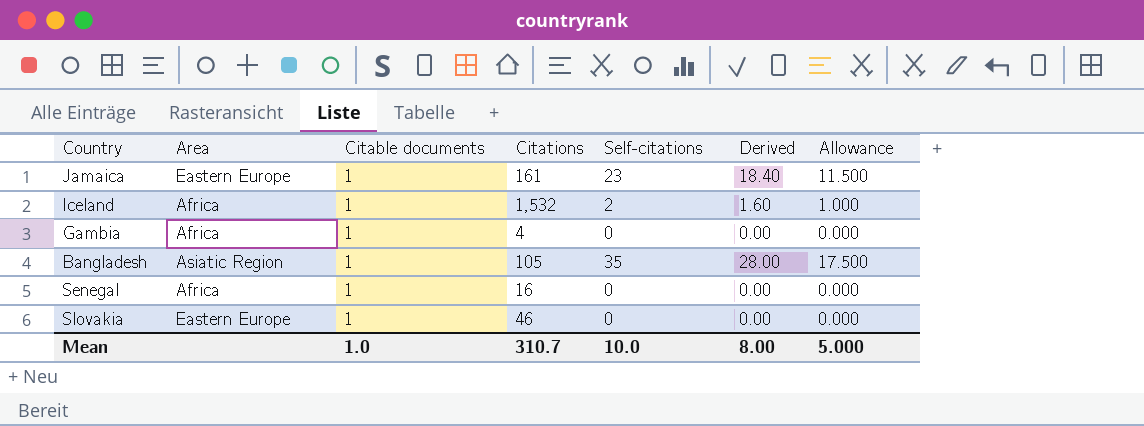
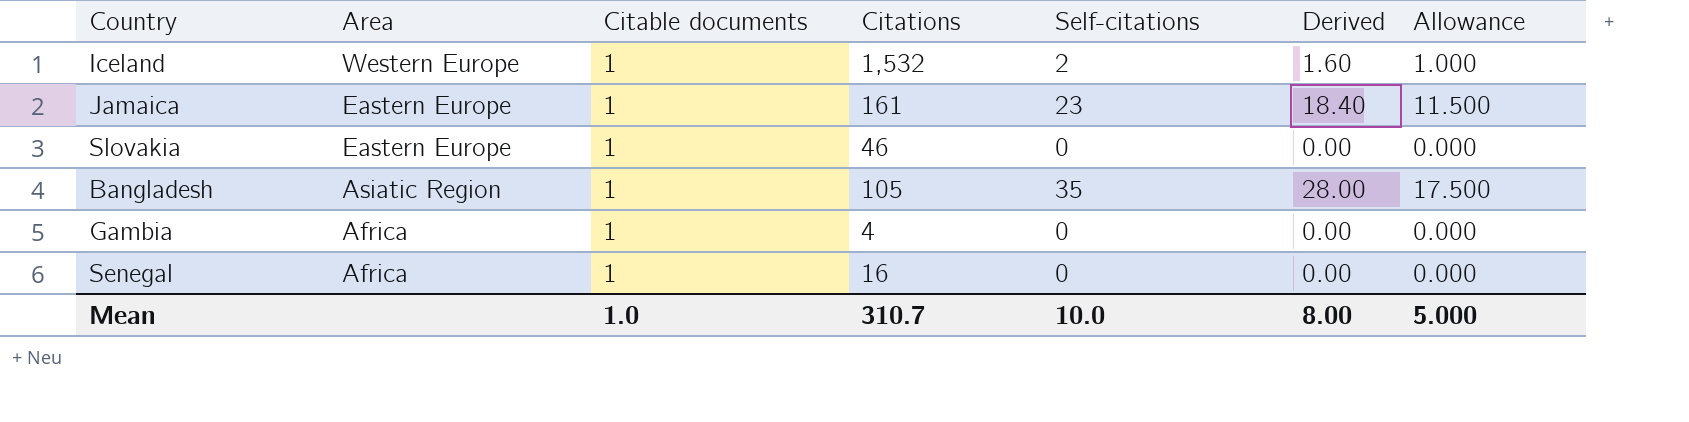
row order: none -> Area descending
Iceland | Area: Africa -> Western Europe

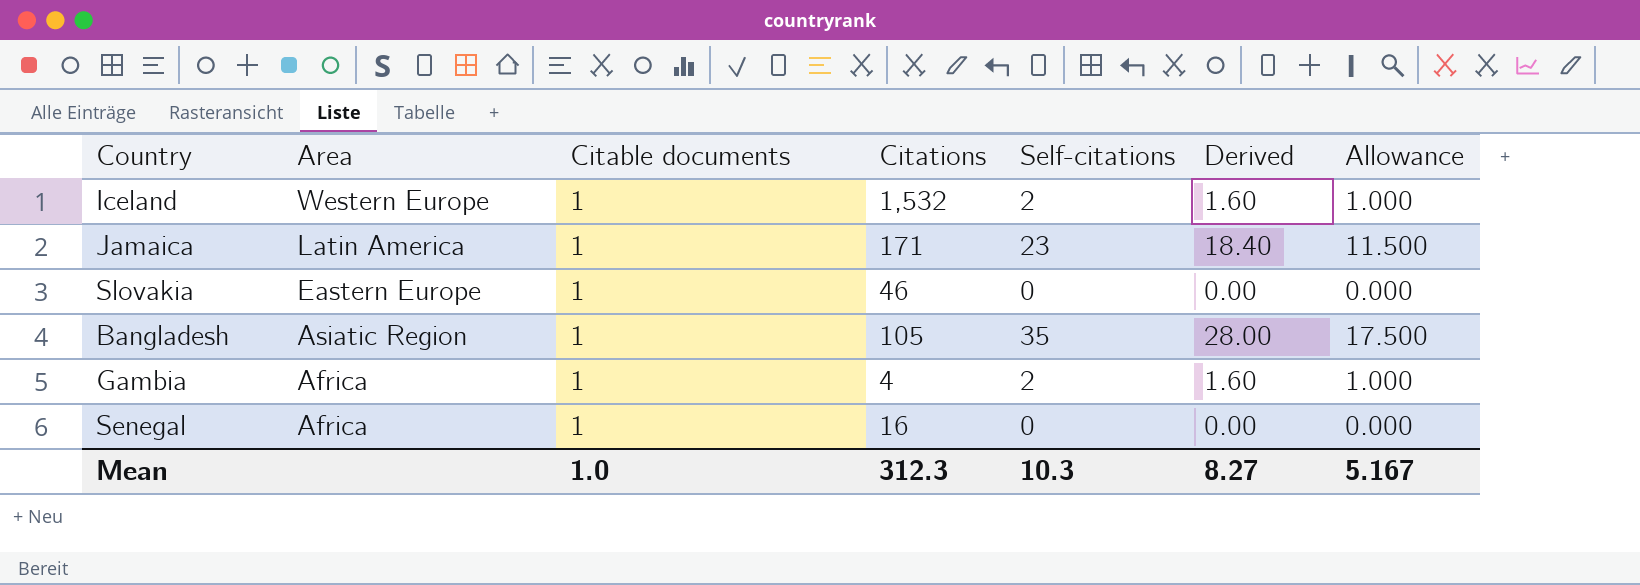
Jamaica | Area: Eastern Europe -> Latin America
Jamaica | Citations: 161 -> 171
Gambia | Self-citations: 0 -> 2
Gambia | Derived: 0.00 -> 1.60
Gambia | Allowance: 0.000 -> 1.000
Mean | Citations: 310.7 -> 312.3
Mean | Self-citations: 10.0 -> 10.3
Mean | Derived: 8.00 -> 8.27
Mean | Allowance: 5.000 -> 5.167

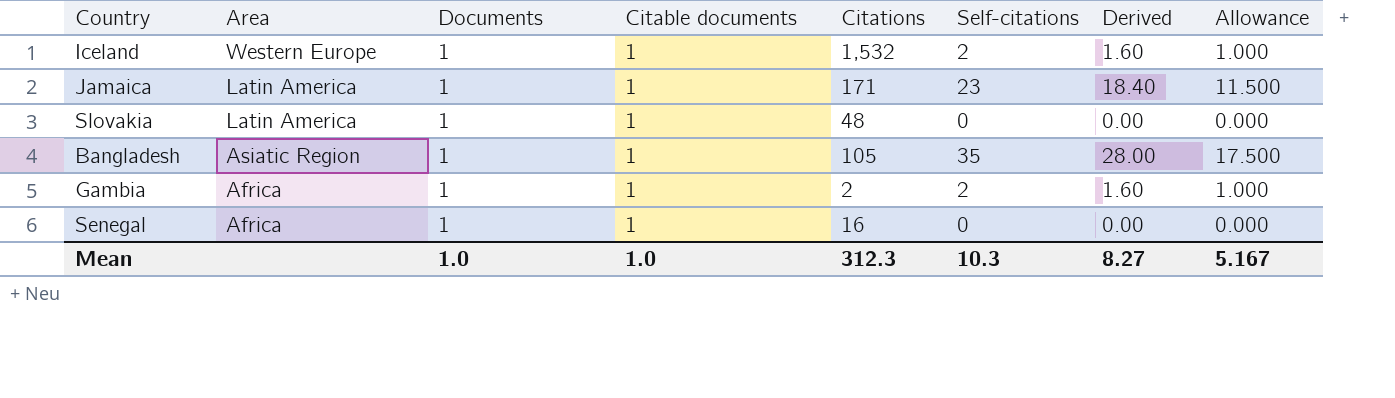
column Documents | position: none -> 3
Slovakia | Area: Eastern Europe -> Latin America
Slovakia | Citations: 46 -> 48
Gambia | Citations: 4 -> 2

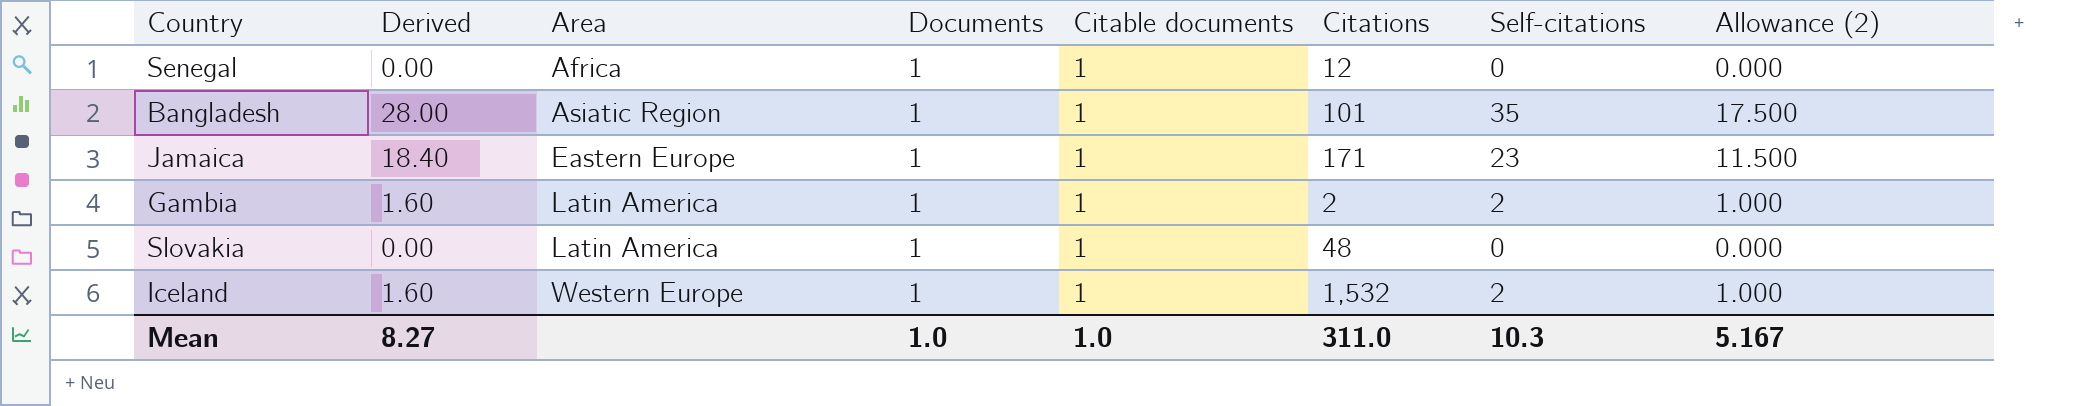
row order: Area descending -> Area ascending
column Derived | position: 7 -> 2
column name: Allowance -> Allowance (2)
Senegal | Citations: 16 -> 12
Bangladesh | Citations: 105 -> 101
Jamaica | Area: Latin America -> Eastern Europe
Gambia | Area: Africa -> Latin America
Mean | Citations: 312.3 -> 311.0

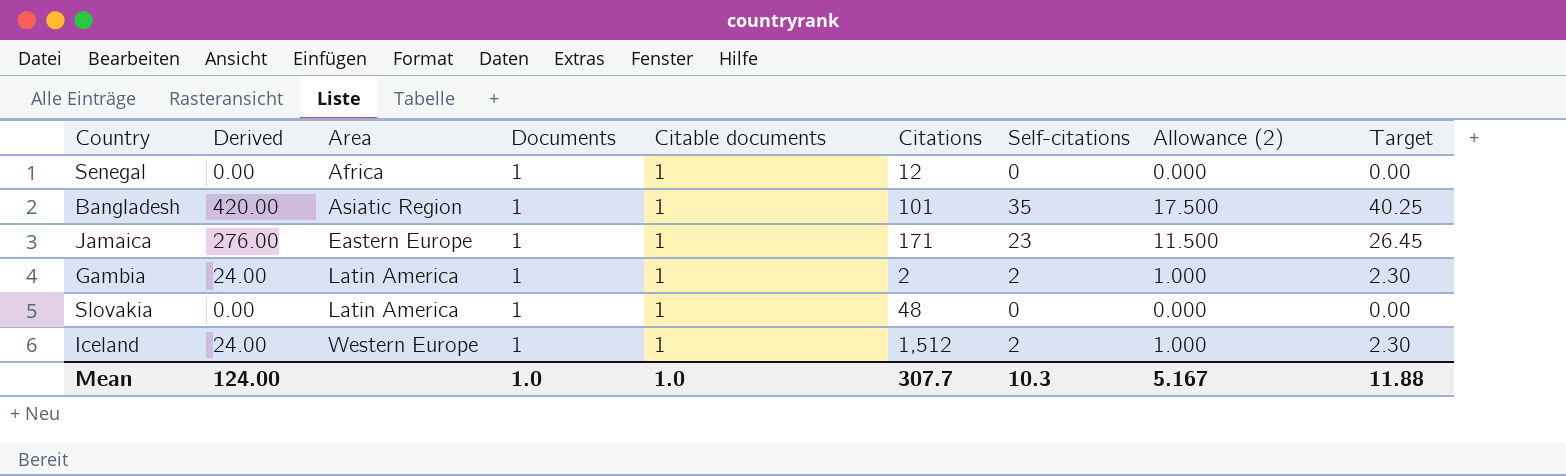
column Derived | formula: [Self-citations] * 0.8 -> [Self-citations] * 12
column Target | formula: none -> [Self-citations] * 1.15
Iceland | Citations: 1,532 -> 1,512
Mean | Derived: 8.27 -> 124.00
Mean | Citations: 311.0 -> 307.7

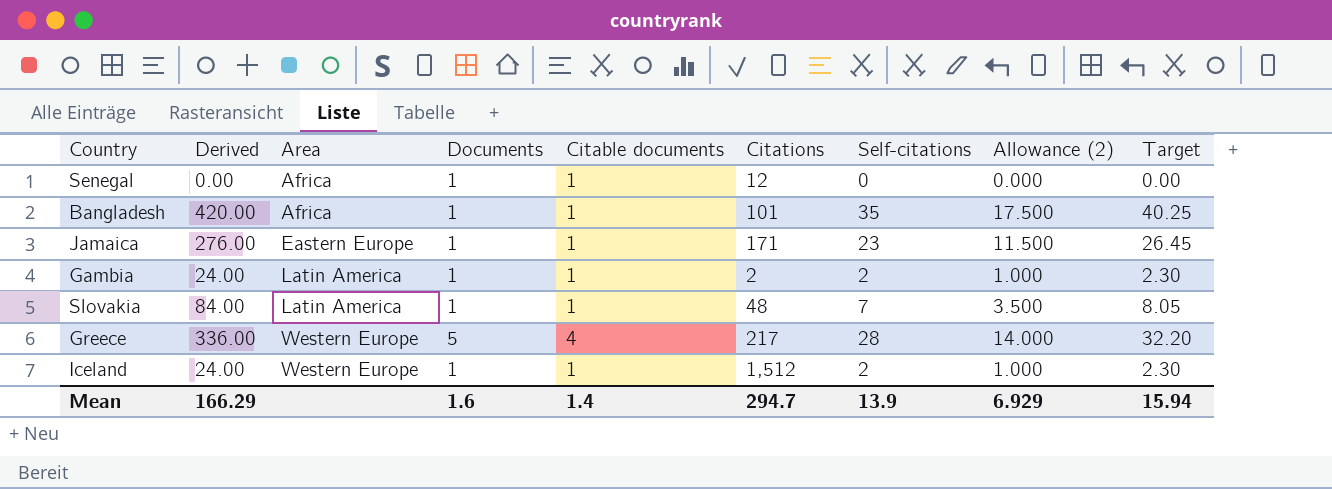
Bangladesh | Area: Asiatic Region -> Africa
Slovakia | Derived: 0.00 -> 84.00
Slovakia | Self-citations: 0 -> 7
Slovakia | Allowance (2): 0.000 -> 3.500
Slovakia | Target: 0.00 -> 8.05
row Greece: none -> 336.00 | Western Europe | 5 | 4 | 217 | 28 | 14.000 | 32.20
Mean | Derived: 124.00 -> 166.29
Mean | Documents: 1.0 -> 1.6
Mean | Citable documents: 1.0 -> 1.4
Mean | Citations: 307.7 -> 294.7
Mean | Self-citations: 10.3 -> 13.9
Mean | Allowance (2): 5.167 -> 6.929
Mean | Target: 11.88 -> 15.94

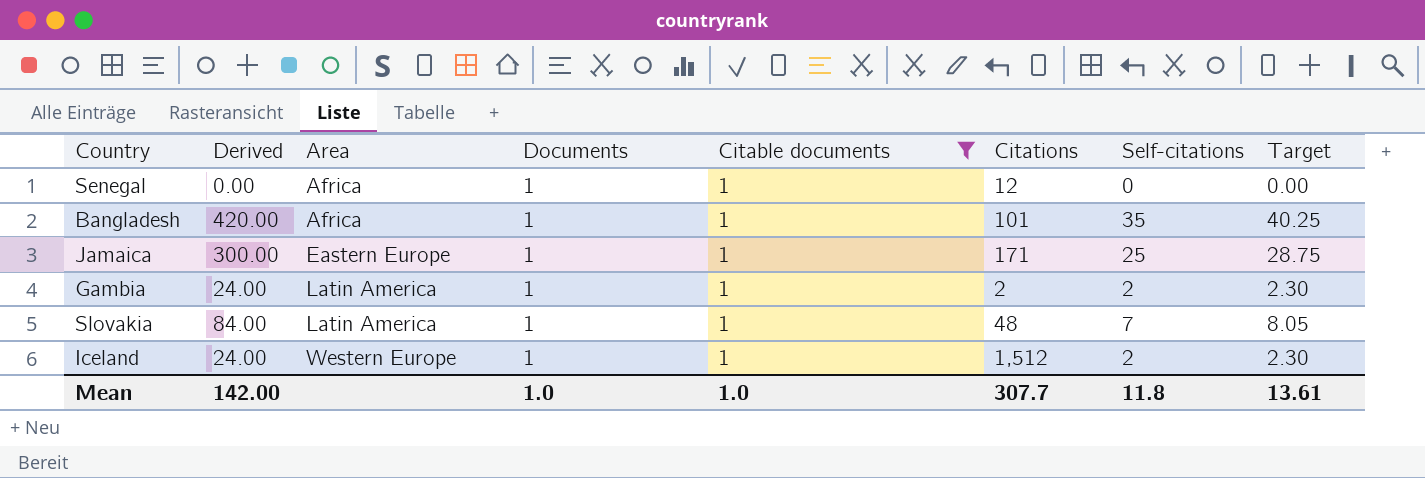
filter: none -> Citable documents = 1
column Allowance (2) | formula: [Self-citations] * 0.5 -> none
Jamaica | Derived: 276.00 -> 300.00
Jamaica | Self-citations: 23 -> 25
Jamaica | Target: 26.45 -> 28.75
Mean | Derived: 166.29 -> 142.00
Mean | Documents: 1.6 -> 1.0
Mean | Citable documents: 1.4 -> 1.0
Mean | Citations: 294.7 -> 307.7
Mean | Self-citations: 13.9 -> 11.8
Mean | Target: 15.94 -> 13.61

